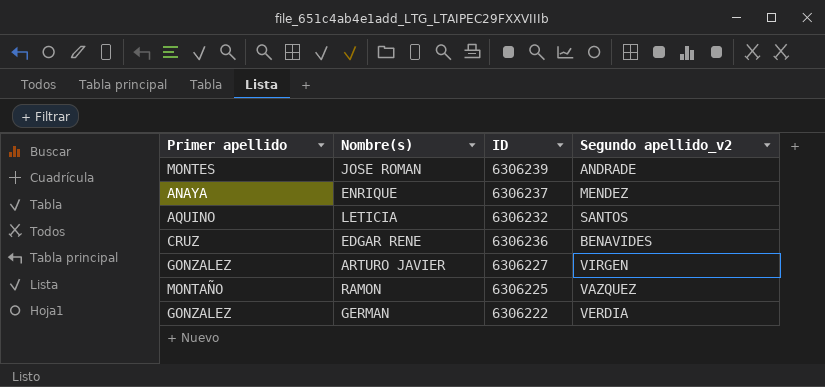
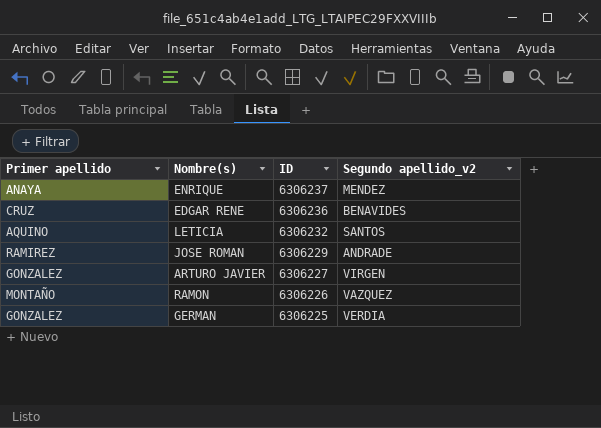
row order: none -> ID descending
JOSE ROMAN | Primer apellido: MONTES -> RAMIREZ
JOSE ROMAN | ID: 6306239 -> 6306229
RAMON | ID: 6306225 -> 6306226
GERMAN | ID: 6306222 -> 6306225

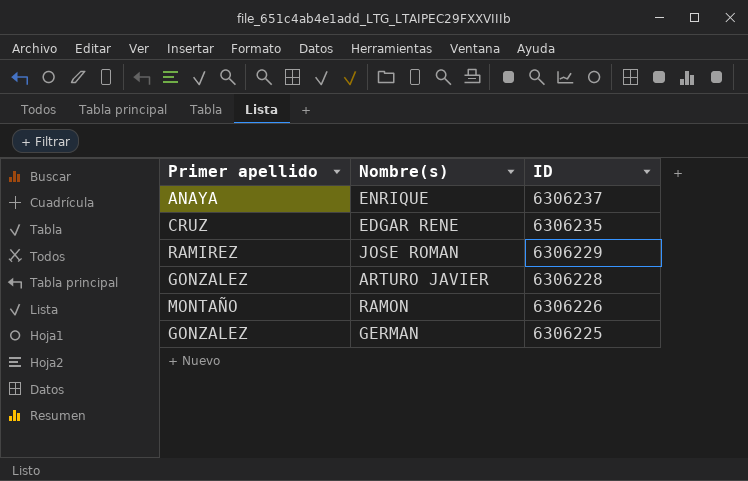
column Segundo apellido_v2 | position: 4 -> none
row LETICIA: AQUINO | 6306232 | SANTOS -> none
EDGAR RENE | ID: 6306236 -> 6306235
ARTURO JAVIER | ID: 6306227 -> 6306228

